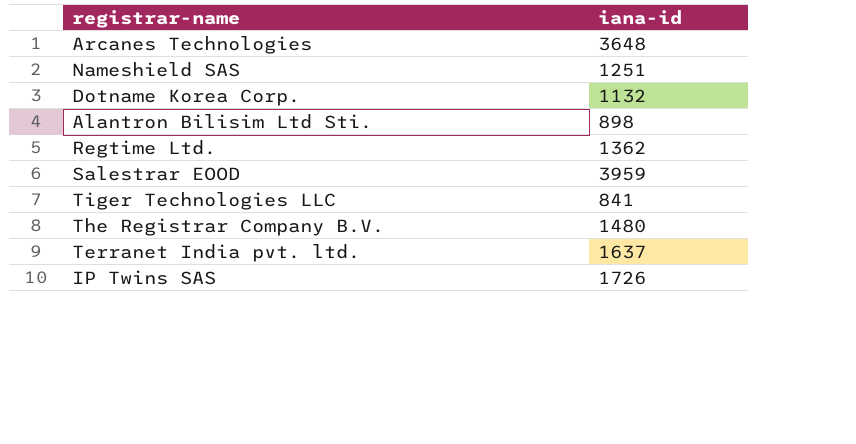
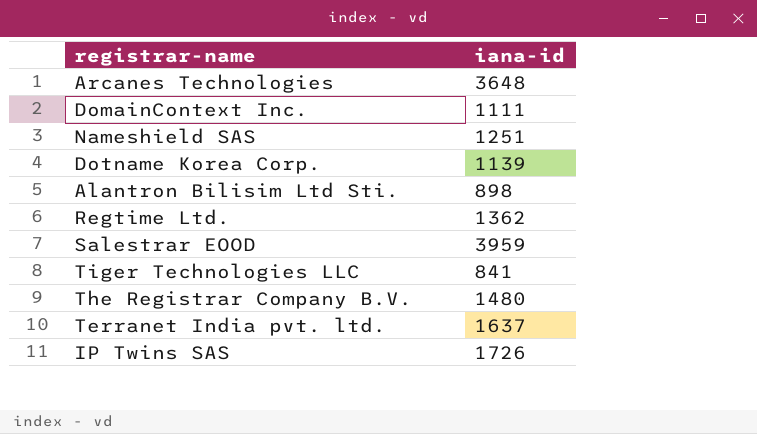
row DomainContext Inc.: none -> 1111
Dotname Korea Corp. | iana-id: 1132 -> 1139

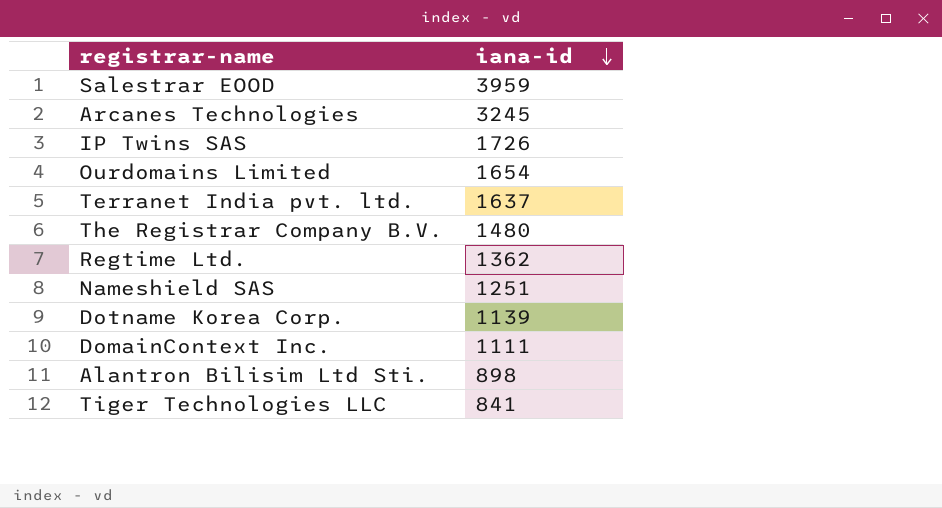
row order: none -> iana-id descending
Arcanes Technologies | iana-id: 3648 -> 3245
row Ourdomains Limited: none -> 1654

